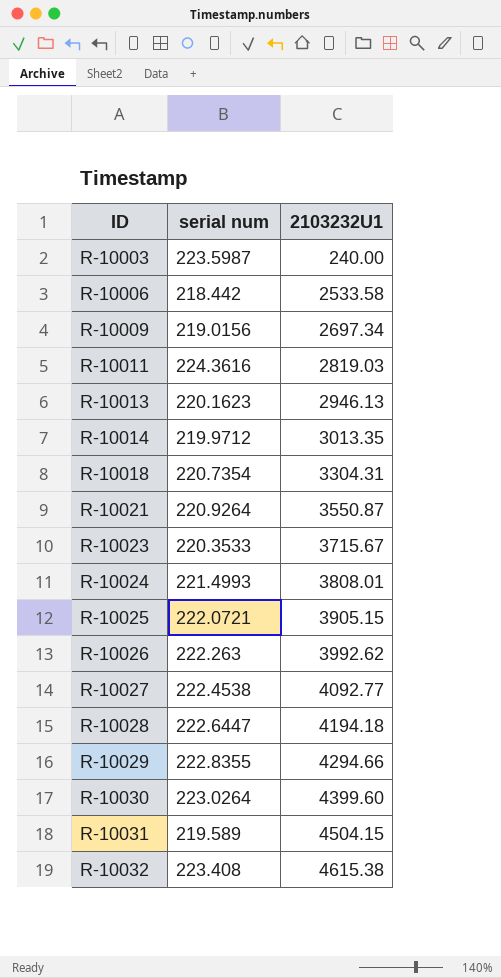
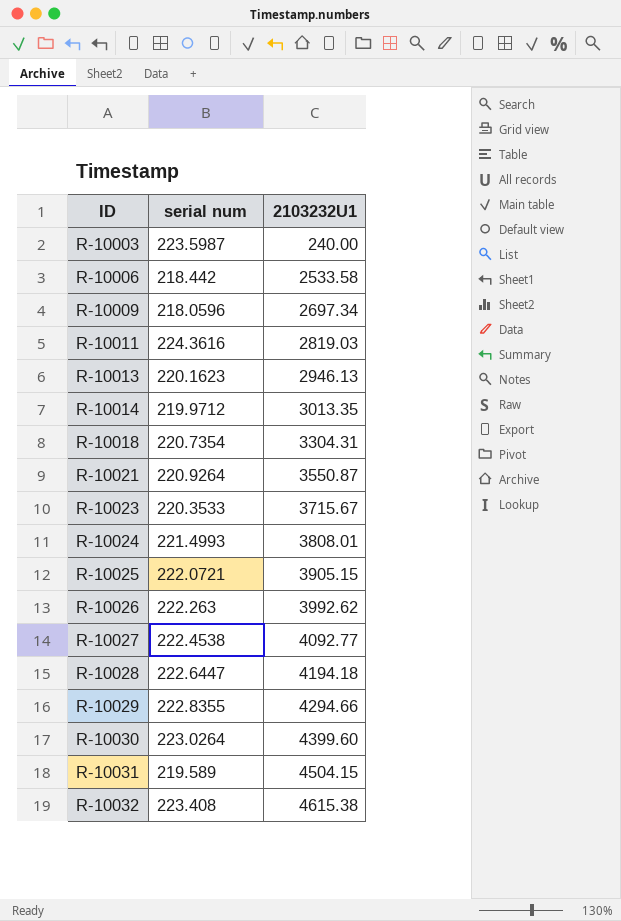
R-10009 | serial num: 219.0156 -> 218.0596

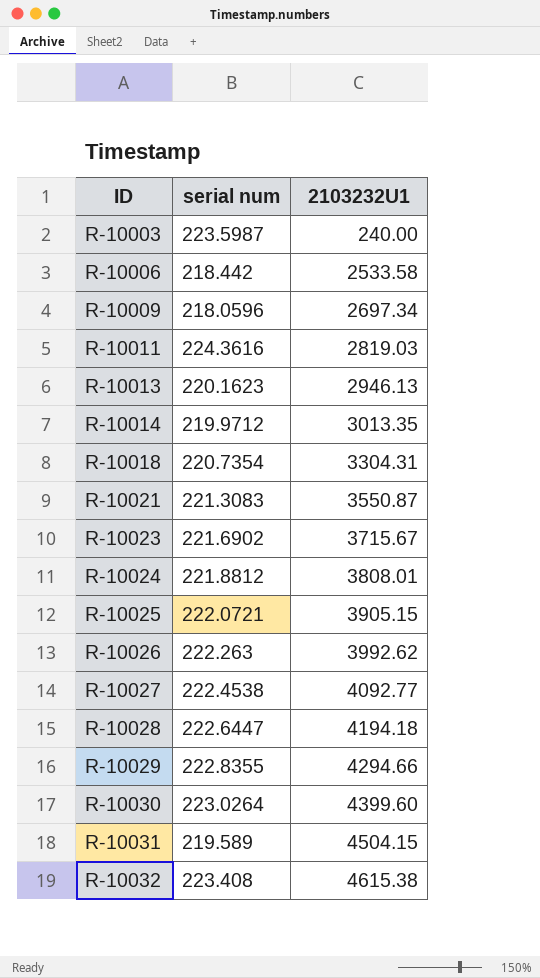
R-10021 | serial num: 220.9264 -> 221.3083
R-10023 | serial num: 220.3533 -> 221.6902
R-10024 | serial num: 221.4993 -> 221.8812

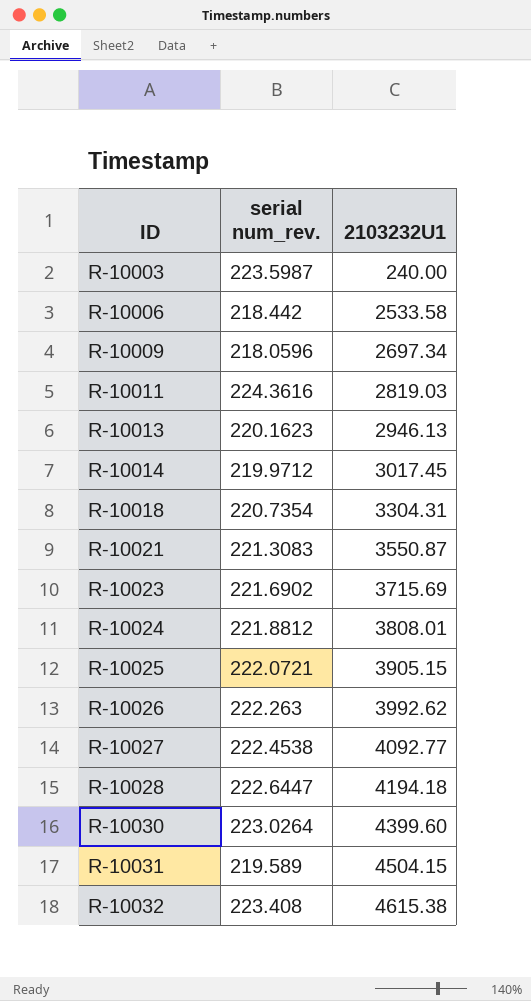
column name: serial num -> serial num_rev.
row R-10029: 222.8355 | 4294.66 -> none
R-10014 | 2103232U1: 3013.35 -> 3017.45
R-10023 | 2103232U1: 3715.67 -> 3715.69

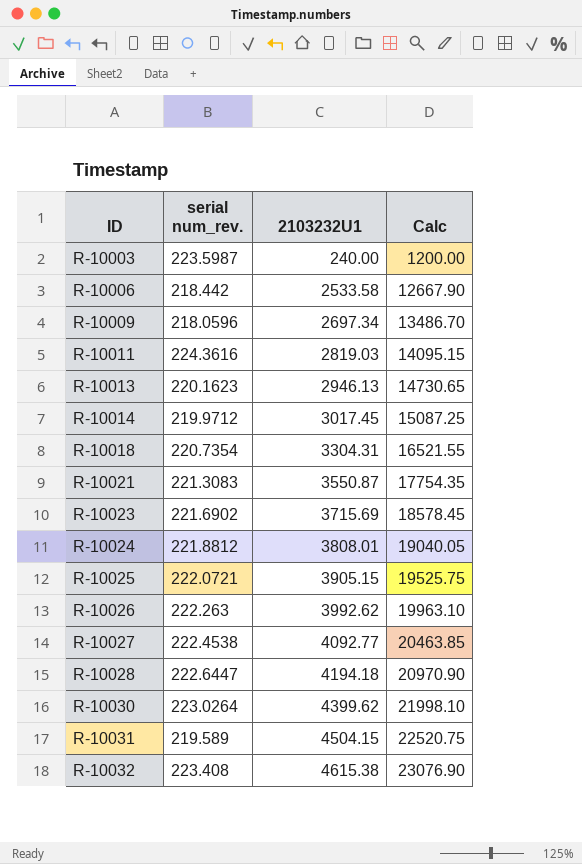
column Calc | formula: none -> [2103232U1] * 5
R-10030 | 2103232U1: 4399.60 -> 4399.62

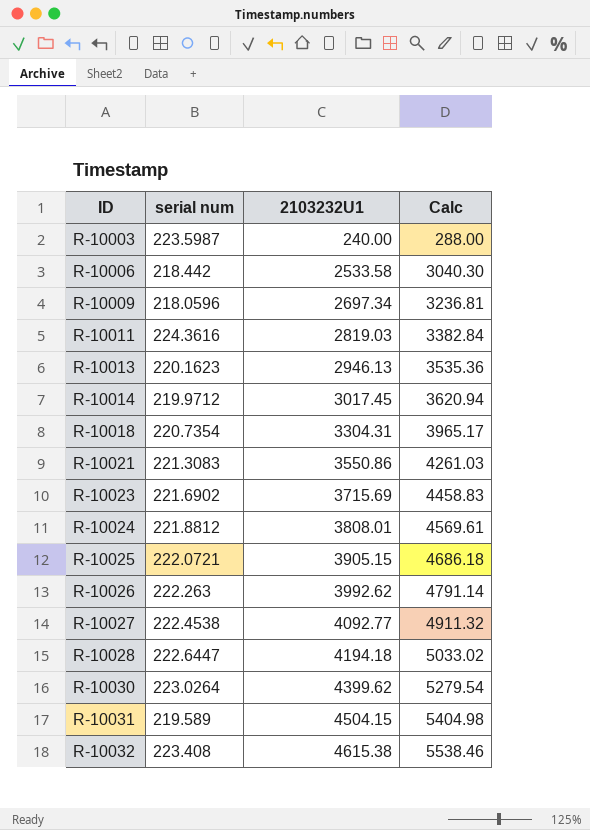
column name: serial num_rev. -> serial num
column Calc | formula: [2103232U1] * 5 -> [2103232U1] * 1.2
R-10021 | 2103232U1: 3550.87 -> 3550.86

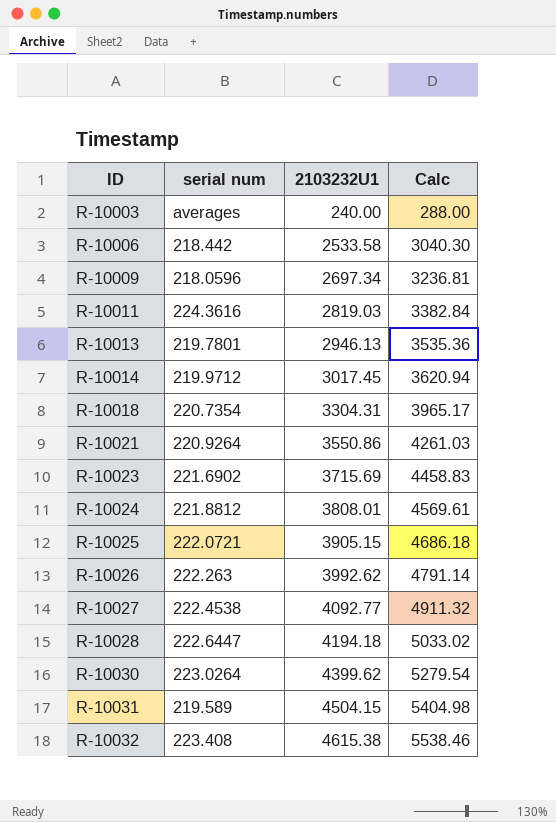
R-10003 | serial num: 223.5987 -> averages
R-10013 | serial num: 220.1623 -> 219.7801
R-10021 | serial num: 221.3083 -> 220.9264

